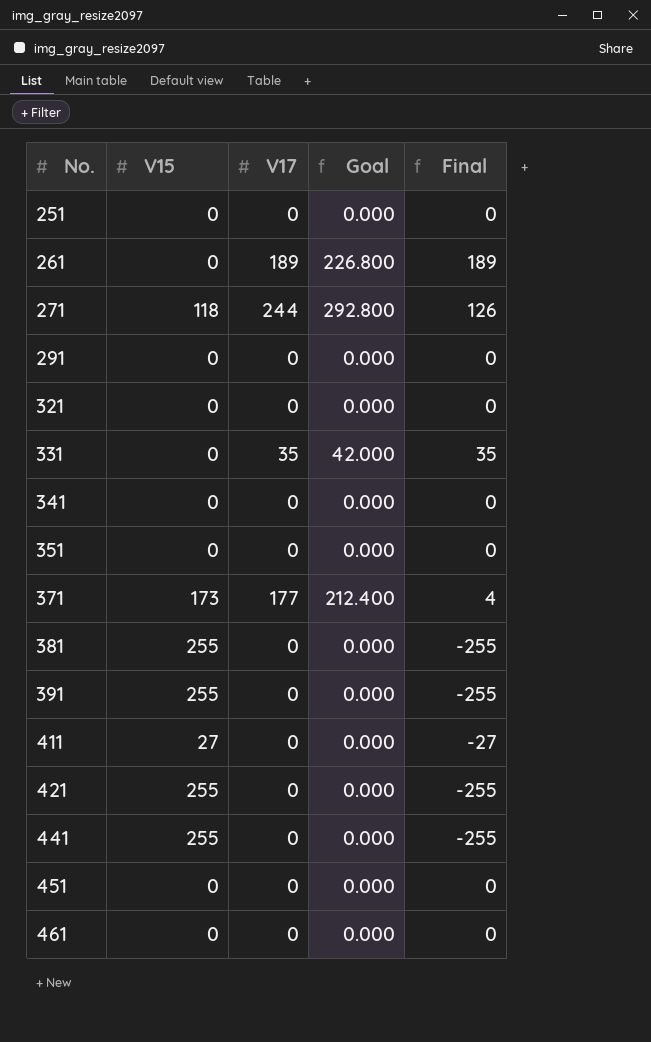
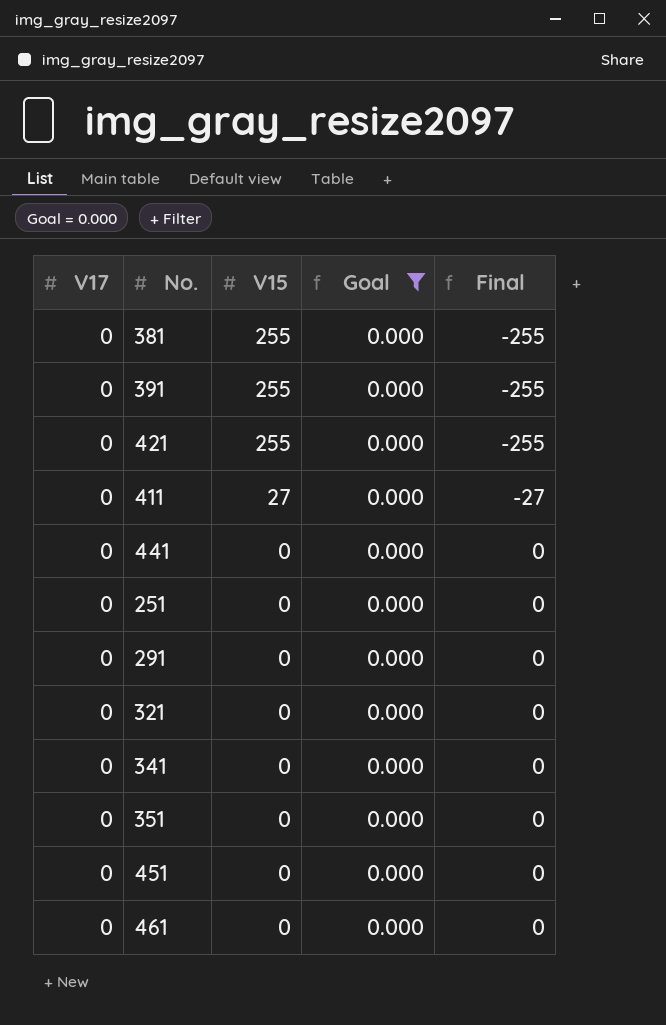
filter: none -> Goal = 0.000
row order: No. ascending -> V15 descending
column V17 | position: 3 -> 1
441 | V15: 255 -> 0
441 | Final: -255 -> 0

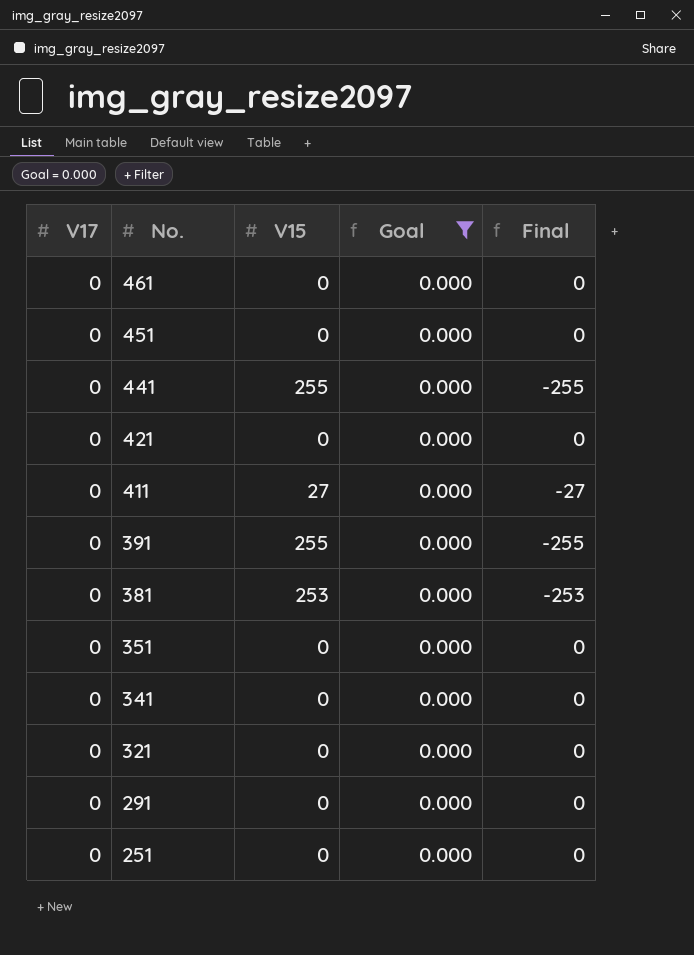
row order: V15 descending -> No. descending
441 | V15: 0 -> 255
441 | Final: 0 -> -255
421 | V15: 255 -> 0
421 | Final: -255 -> 0
381 | V15: 255 -> 253
381 | Final: -255 -> -253

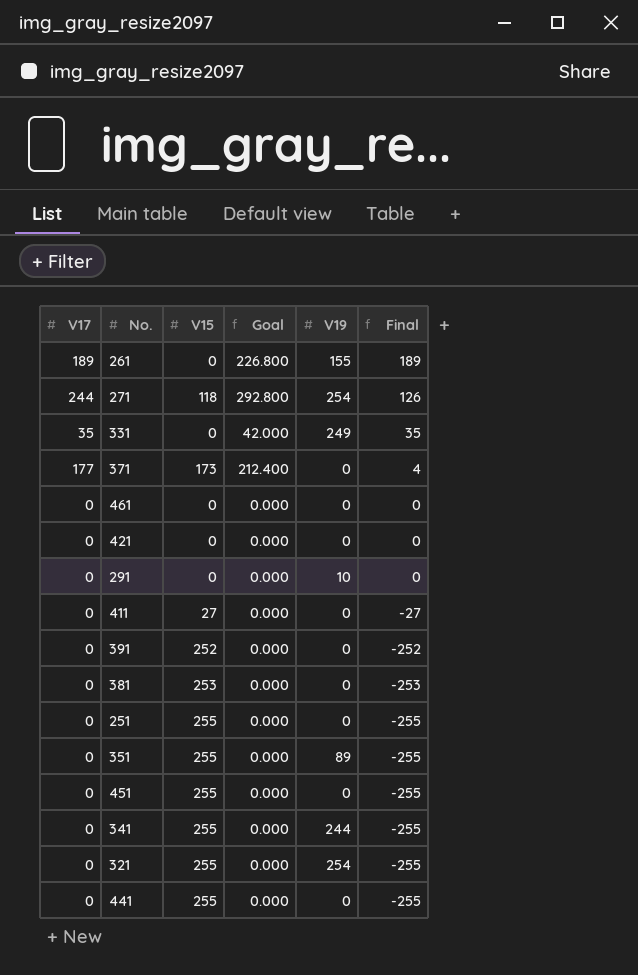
filter: Goal = 0.000 -> none
row order: No. descending -> Final descending
column V19 | position: none -> 5
391 | V15: 255 -> 252
391 | Final: -255 -> -252
251 | V15: 0 -> 255
251 | Final: 0 -> -255
351 | V15: 0 -> 255
351 | Final: 0 -> -255
451 | V15: 0 -> 255
451 | Final: 0 -> -255
341 | V15: 0 -> 255
341 | Final: 0 -> -255
321 | V15: 0 -> 255
321 | Final: 0 -> -255

